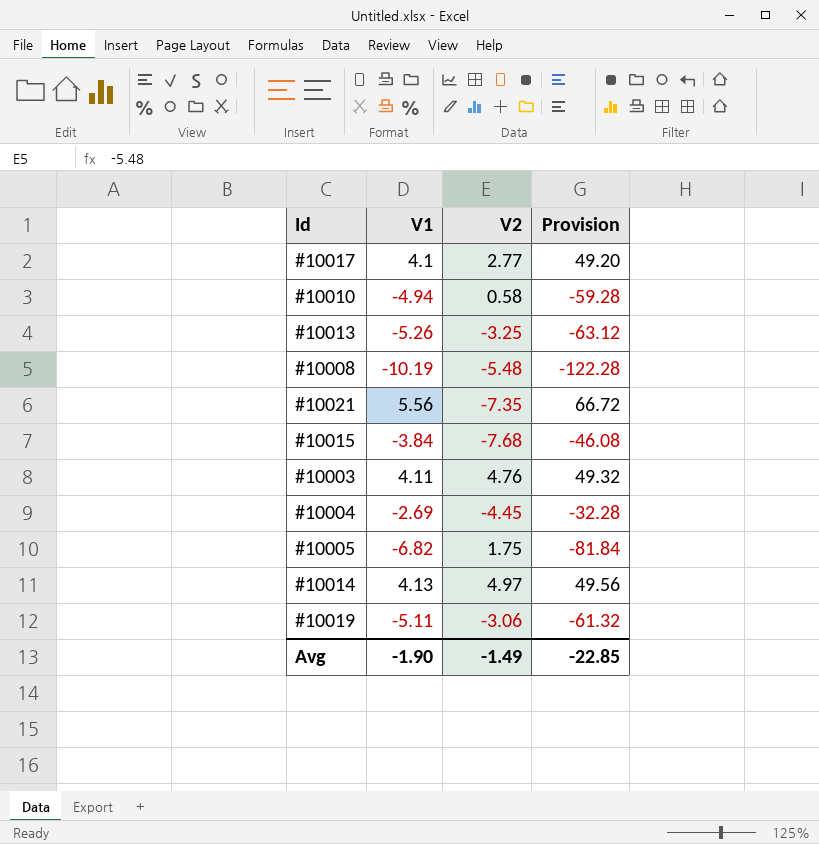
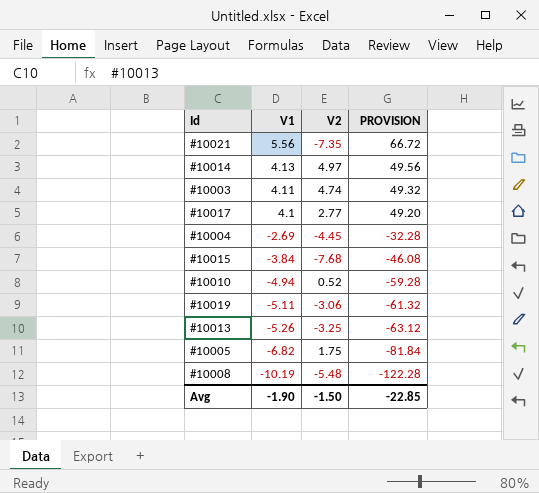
row order: none -> V1 descending
column name: Provision -> PROVISION
#10003 | V2: 4.76 -> 4.74
#10010 | V2: 0.58 -> 0.52
Avg | V2: -1.49 -> -1.50

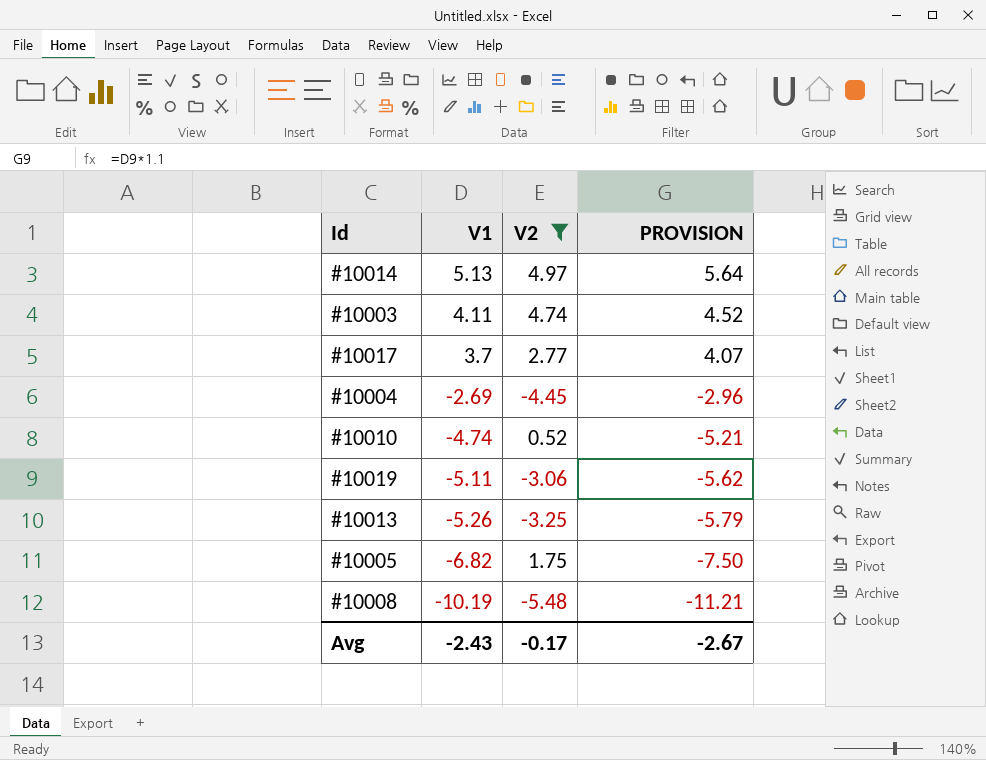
filter: none -> V2 >= -5.48
column PROVISION | formula: [V1] * 12 -> [V1] * 1.1
#10014 | V1: 4.13 -> 5.13
#10017 | V1: 4.1 -> 3.7
#10010 | V1: -4.94 -> -4.74
Avg | V1: -1.90 -> -2.43
Avg | V2: -1.50 -> -0.17
Avg | PROVISION: -22.85 -> -2.67

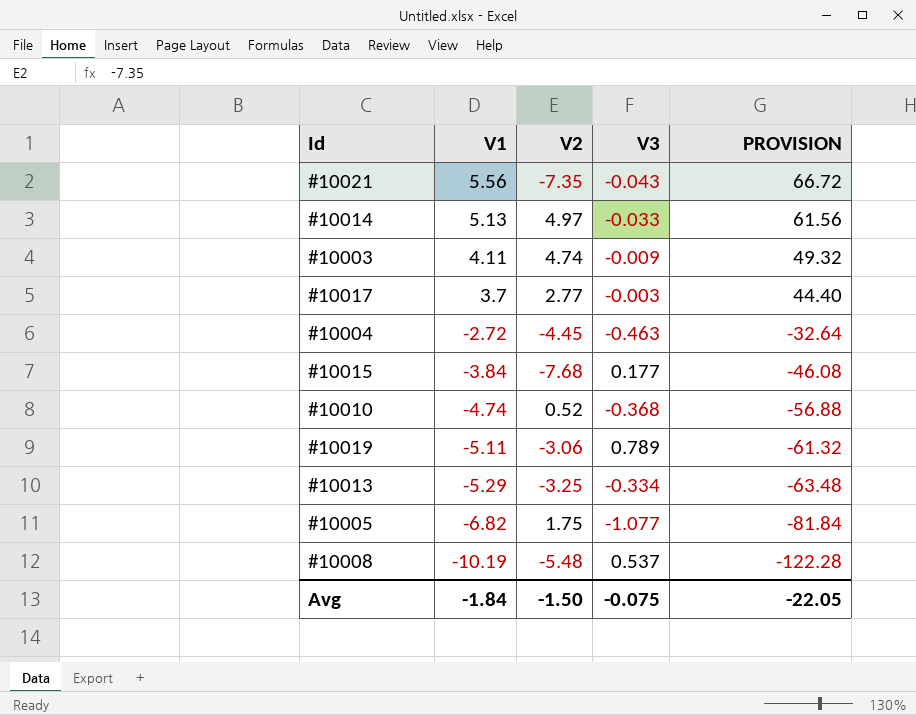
filter: V2 >= -5.48 -> none
column V3 | position: none -> 4
column PROVISION | formula: [V1] * 1.1 -> [V1] * 12
#10004 | V1: -2.69 -> -2.72
#10013 | V1: -5.26 -> -5.29
Avg | V1: -2.43 -> -1.84
Avg | V2: -0.17 -> -1.50
Avg | PROVISION: -2.67 -> -22.05

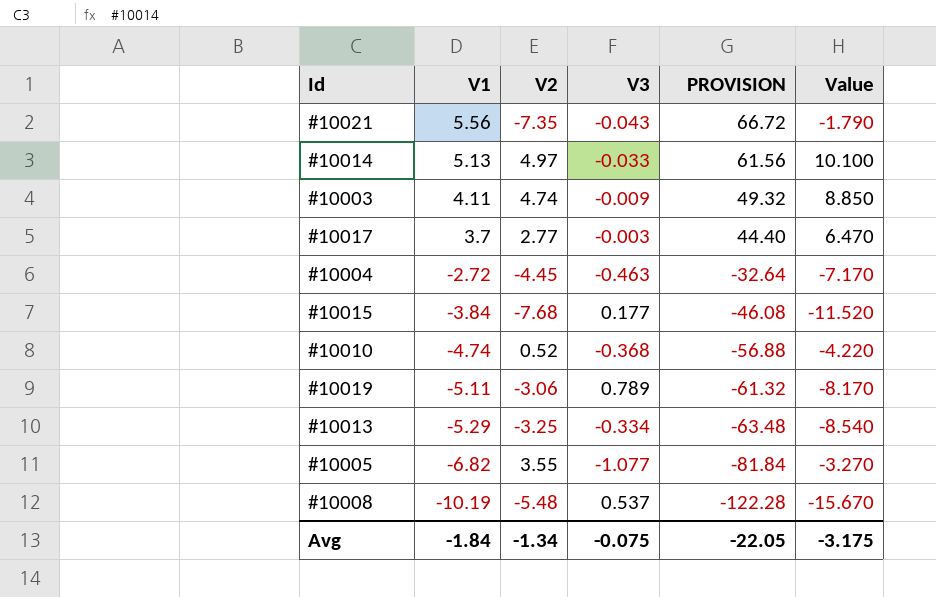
column Value | formula: none -> [V1] + [V2]
#10005 | V2: 1.75 -> 3.55
Avg | V2: -1.50 -> -1.34

